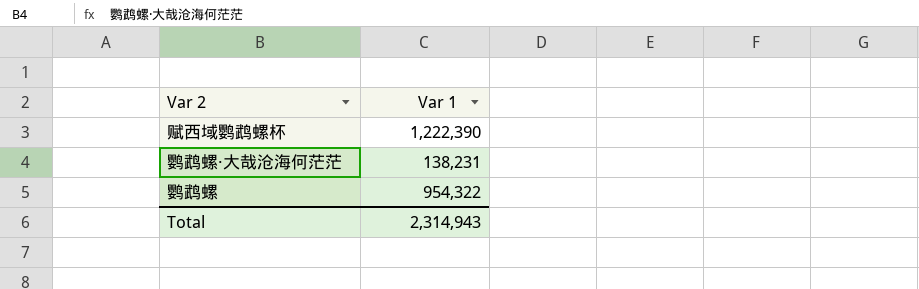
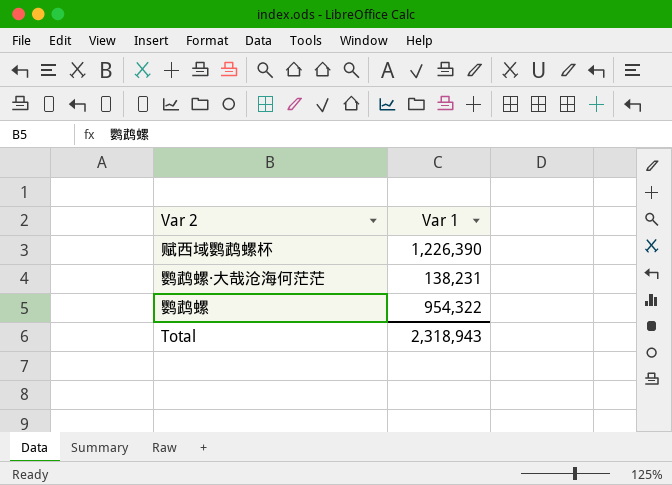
赋西域鹦鹉螺杯 | Var 1: 1,222,390 -> 1,226,390
Total | Var 1: 2,314,943 -> 2,318,943

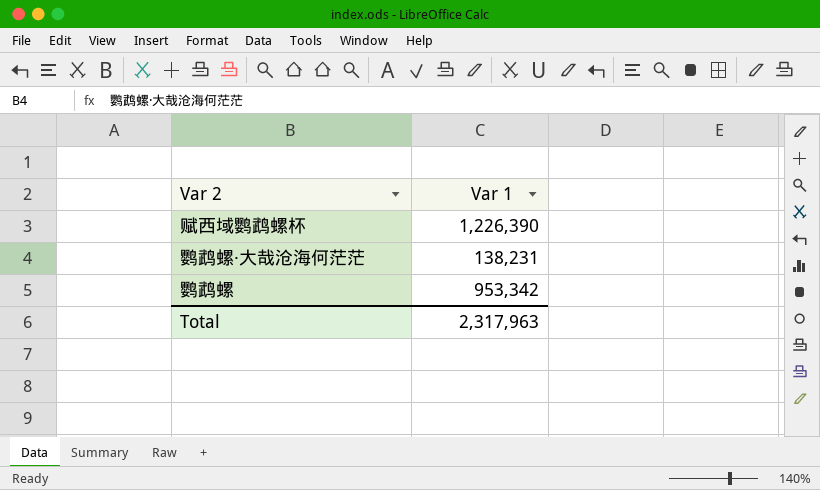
鹦鹉螺 | Var 1: 954,322 -> 953,342
Total | Var 1: 2,318,943 -> 2,317,963

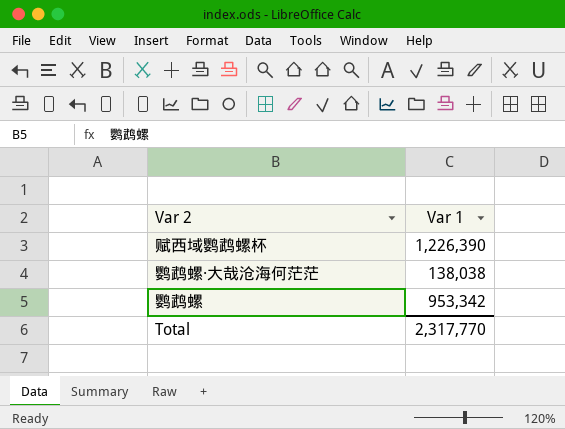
鹦鹉螺·大哉沧海何茫茫 | Var 1: 138,231 -> 138,038
Total | Var 1: 2,317,963 -> 2,317,770

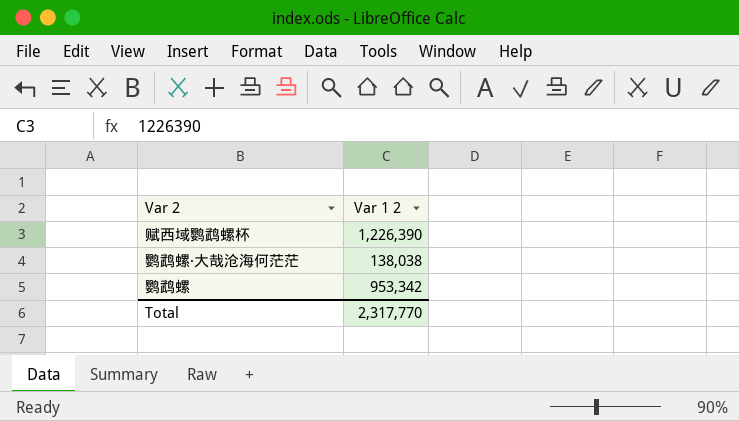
column name: Var 1 -> Var 1 2

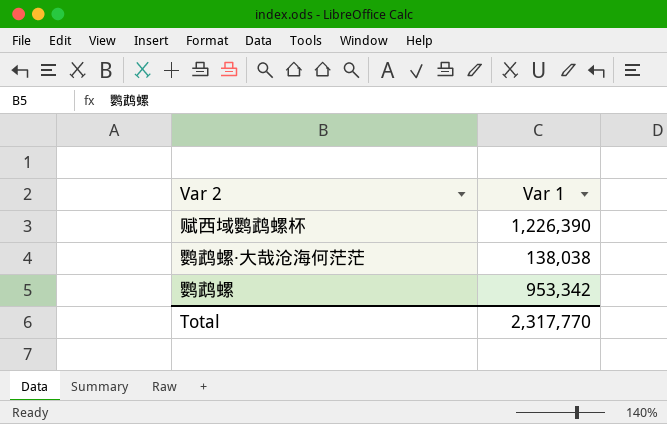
column name: Var 1 2 -> Var 1

